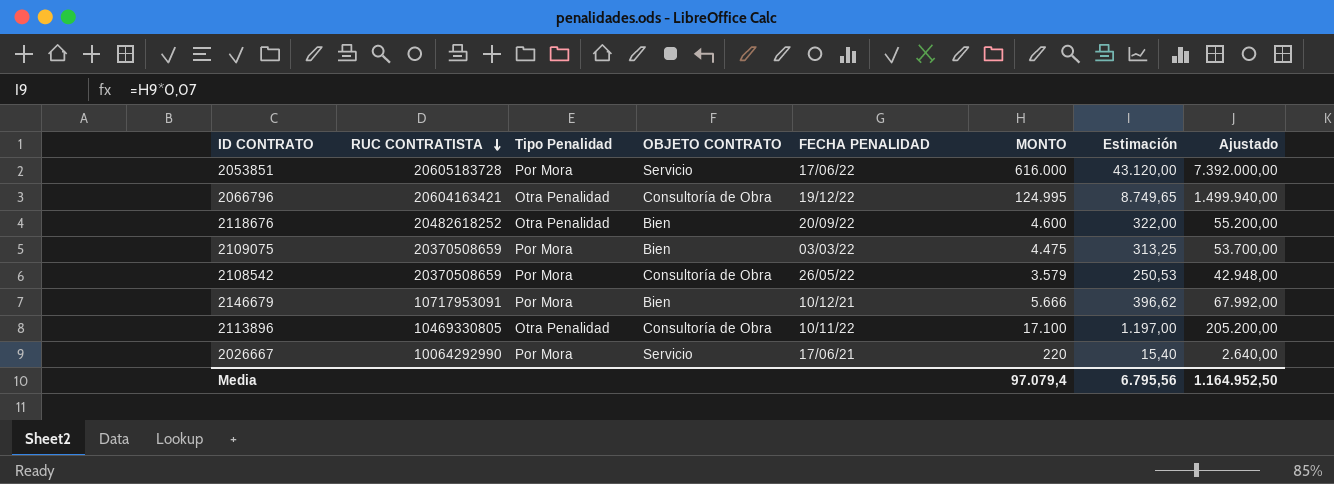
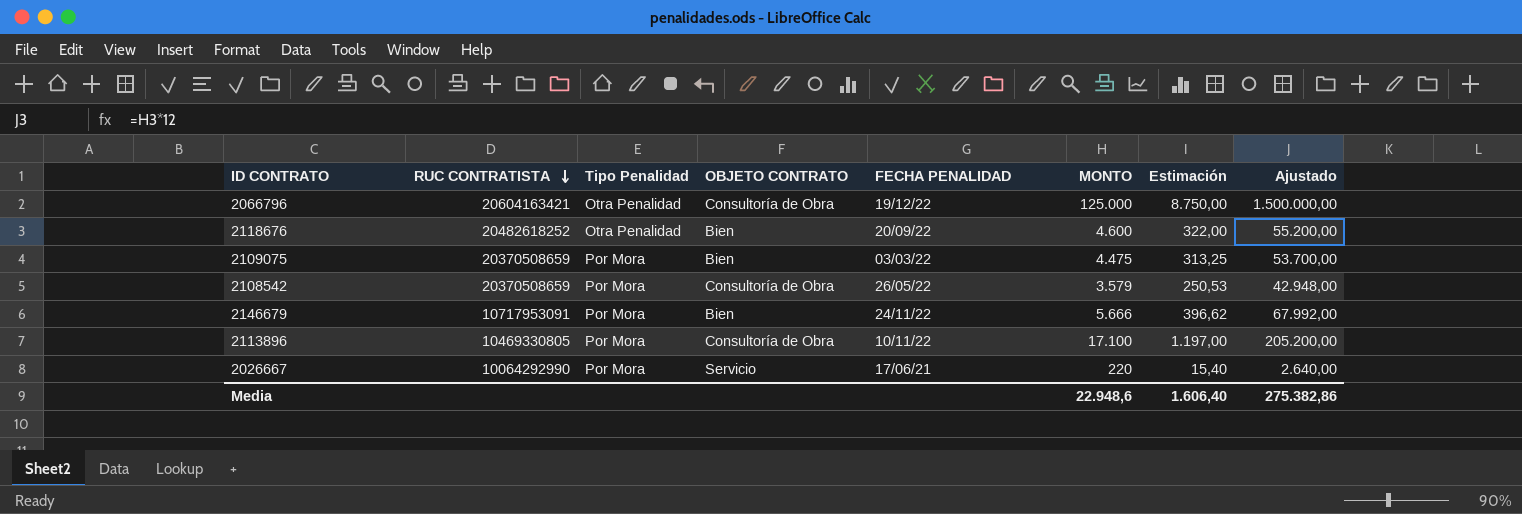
row 2053851: 20605183728 | Por Mora | Servicio | 17/06/22 | 616.000 | 43.120,00 | 7.392.000,00 -> none
2066796 | MONTO: 124.995 -> 125.000
2066796 | Estimación: 8.749,65 -> 8.750,00
2066796 | Ajustado: 1.499.940,00 -> 1.500.000,00
2146679 | FECHA PENALIDAD: 10/12/21 -> 24/11/22
2113896 | Tipo Penalidad: Otra Penalidad -> Por Mora
Media | MONTO: 97.079,4 -> 22.948,6
Media | Estimación: 6.795,56 -> 1.606,40
Media | Ajustado: 1.164.952,50 -> 275.382,86

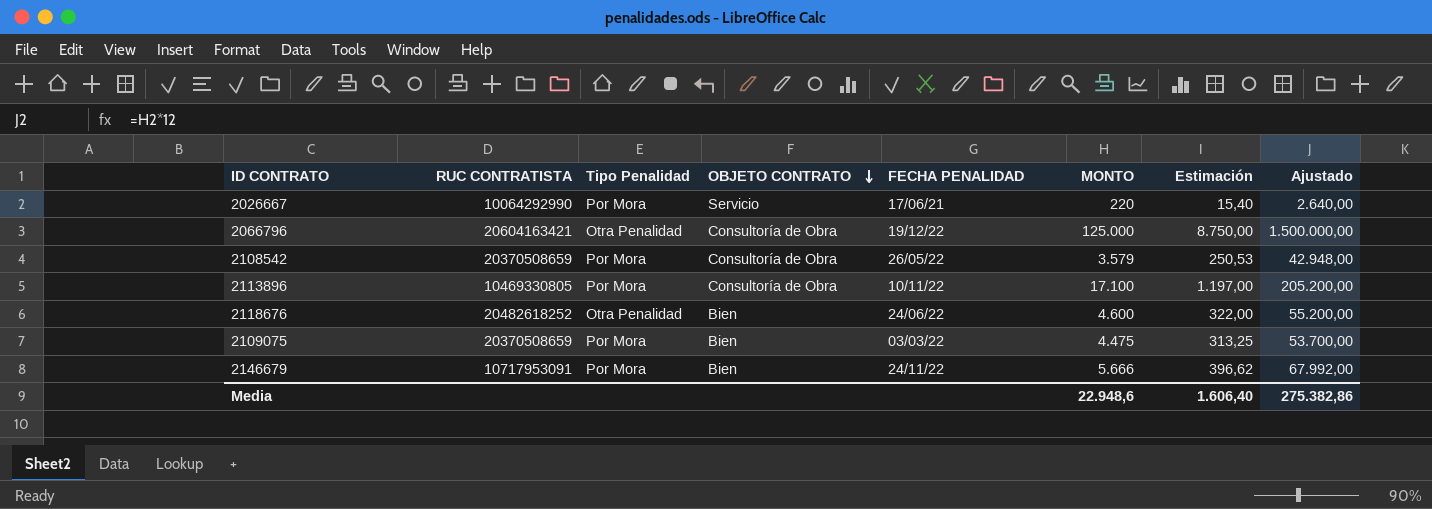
row order: RUC CONTRATISTA descending -> OBJETO CONTRATO descending
2118676 | FECHA PENALIDAD: 20/09/22 -> 24/06/22

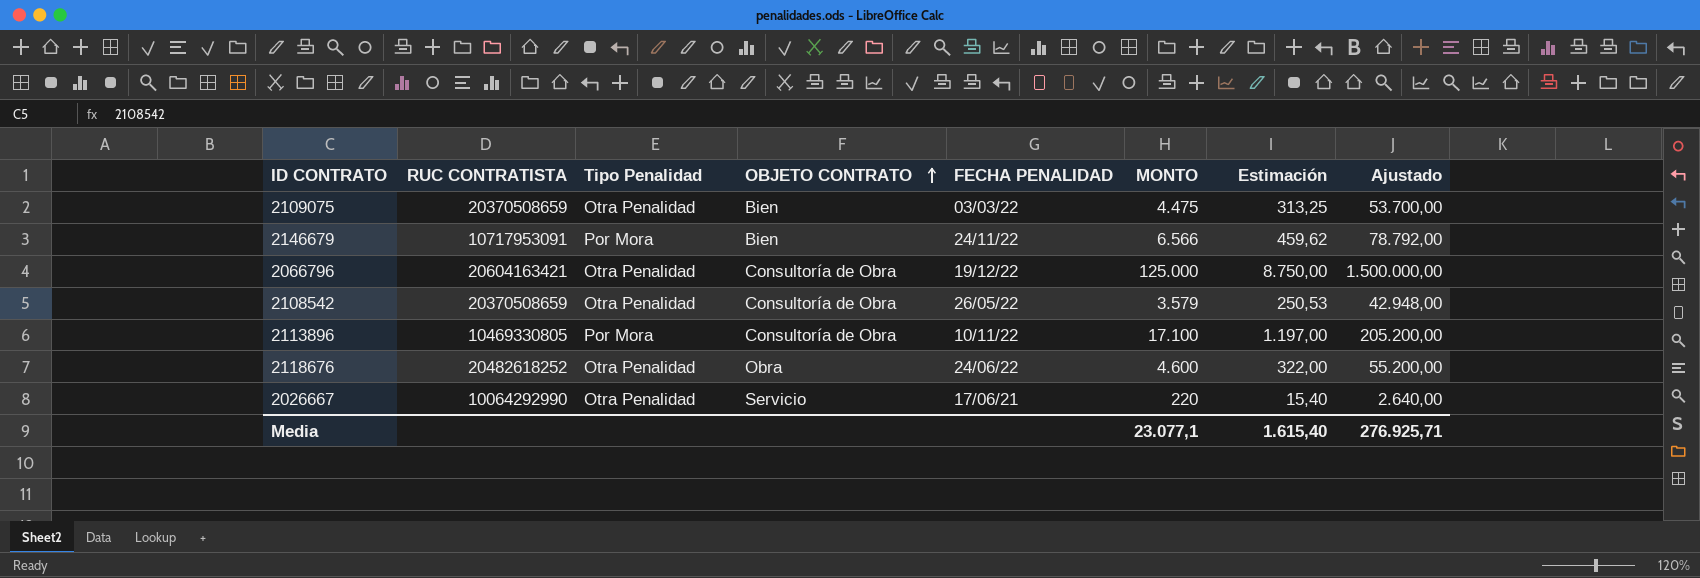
row order: OBJETO CONTRATO descending -> OBJETO CONTRATO ascending
2109075 | Tipo Penalidad: Por Mora -> Otra Penalidad
2146679 | MONTO: 5.666 -> 6.566
2146679 | Estimación: 396,62 -> 459,62
2146679 | Ajustado: 67.992,00 -> 78.792,00
2108542 | Tipo Penalidad: Por Mora -> Otra Penalidad
2118676 | OBJETO CONTRATO: Bien -> Obra
2026667 | Tipo Penalidad: Por Mora -> Otra Penalidad
Media | MONTO: 22.948,6 -> 23.077,1
Media | Estimación: 1.606,40 -> 1.615,40
Media | Ajustado: 275.382,86 -> 276.925,71

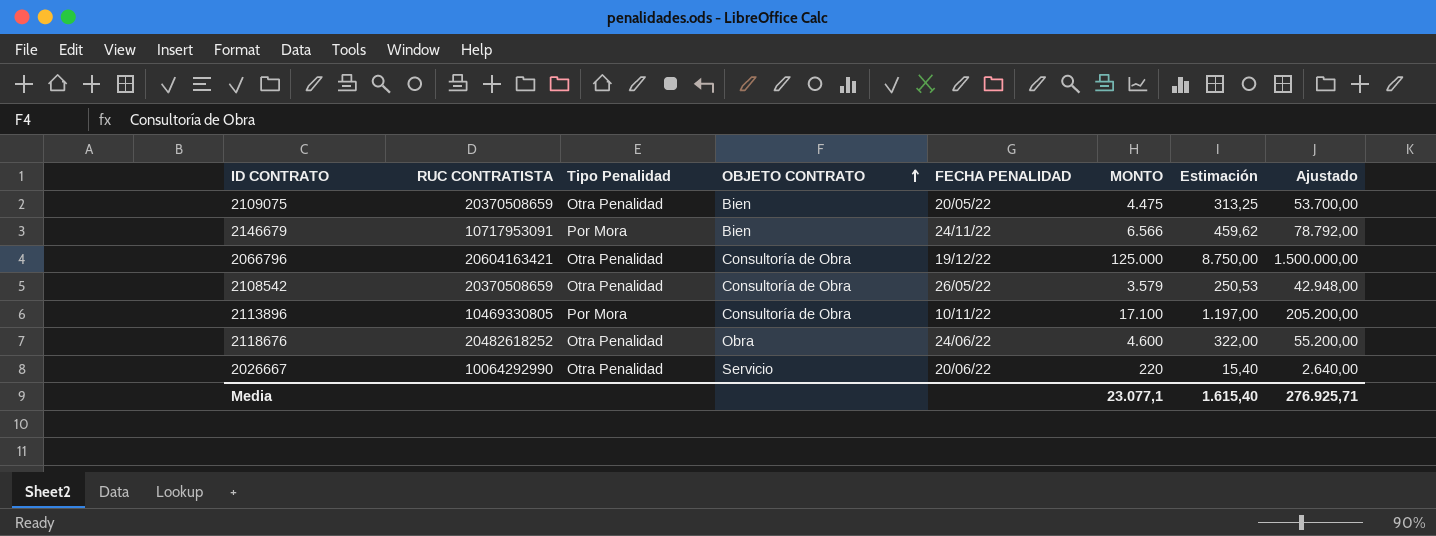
2109075 | FECHA PENALIDAD: 03/03/22 -> 20/05/22
2026667 | FECHA PENALIDAD: 17/06/21 -> 20/06/22

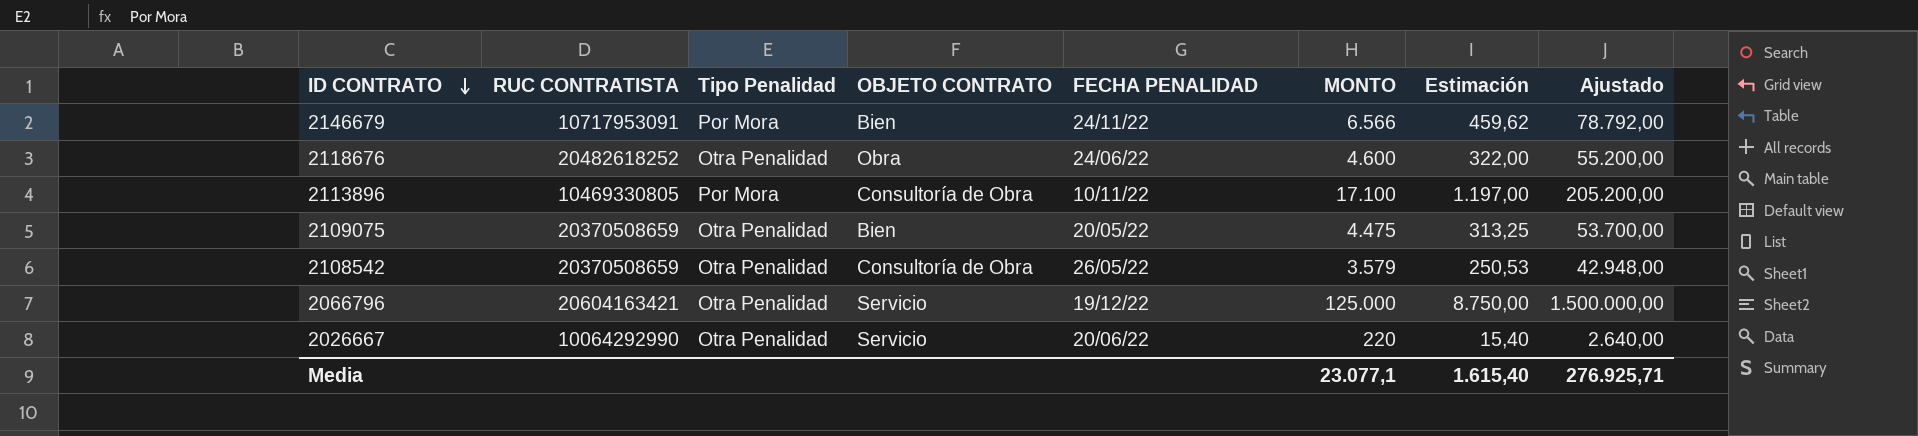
row order: OBJETO CONTRATO ascending -> ID CONTRATO descending
2066796 | OBJETO CONTRATO: Consultoría de Obra -> Servicio

